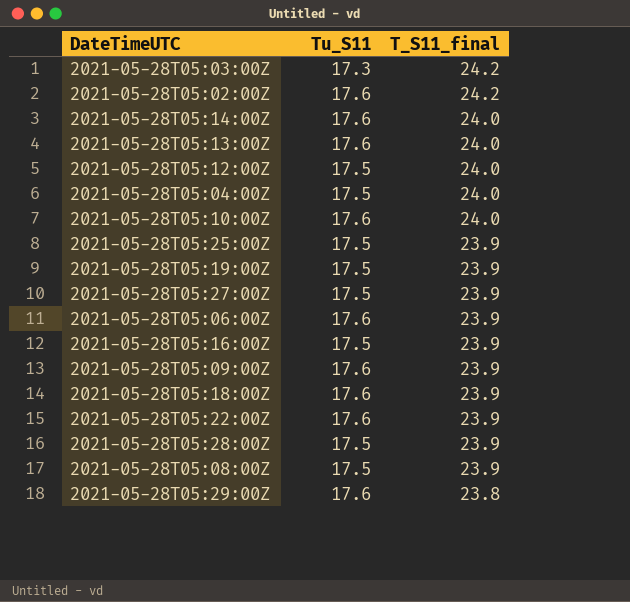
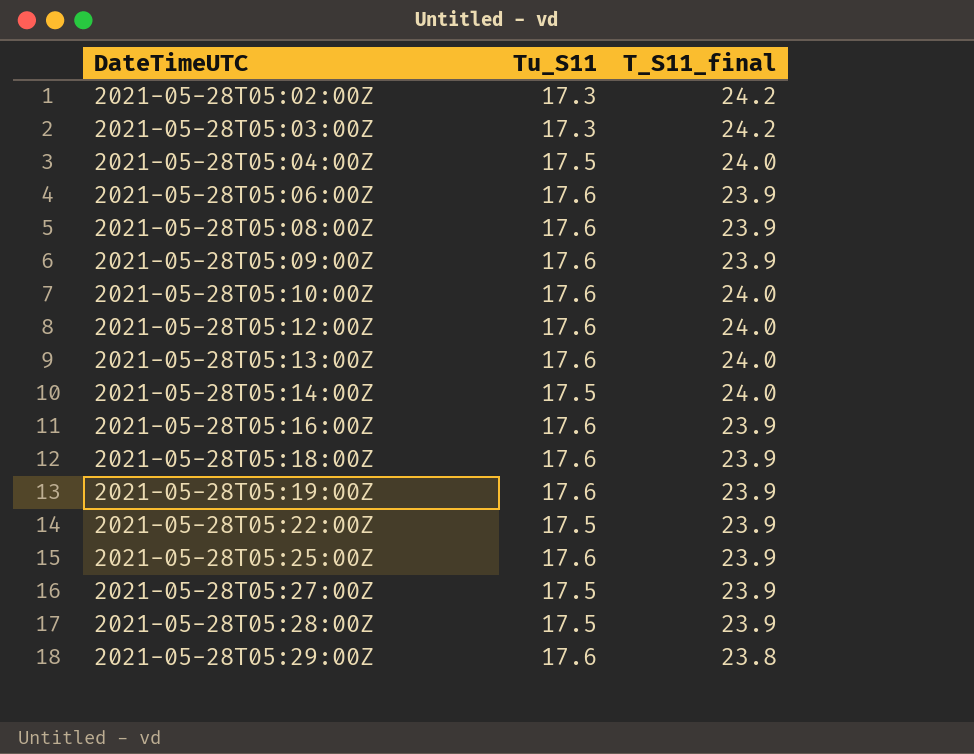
row order: T_S11_final descending -> DateTimeUTC ascending
2021-05-28T05:02:00Z | Tu_S11: 17.6 -> 17.3
2021-05-28T05:08:00Z | Tu_S11: 17.5 -> 17.6
2021-05-28T05:12:00Z | Tu_S11: 17.5 -> 17.6
2021-05-28T05:14:00Z | Tu_S11: 17.6 -> 17.5
2021-05-28T05:16:00Z | Tu_S11: 17.5 -> 17.6
2021-05-28T05:19:00Z | Tu_S11: 17.5 -> 17.6
2021-05-28T05:22:00Z | Tu_S11: 17.6 -> 17.5
2021-05-28T05:25:00Z | Tu_S11: 17.5 -> 17.6

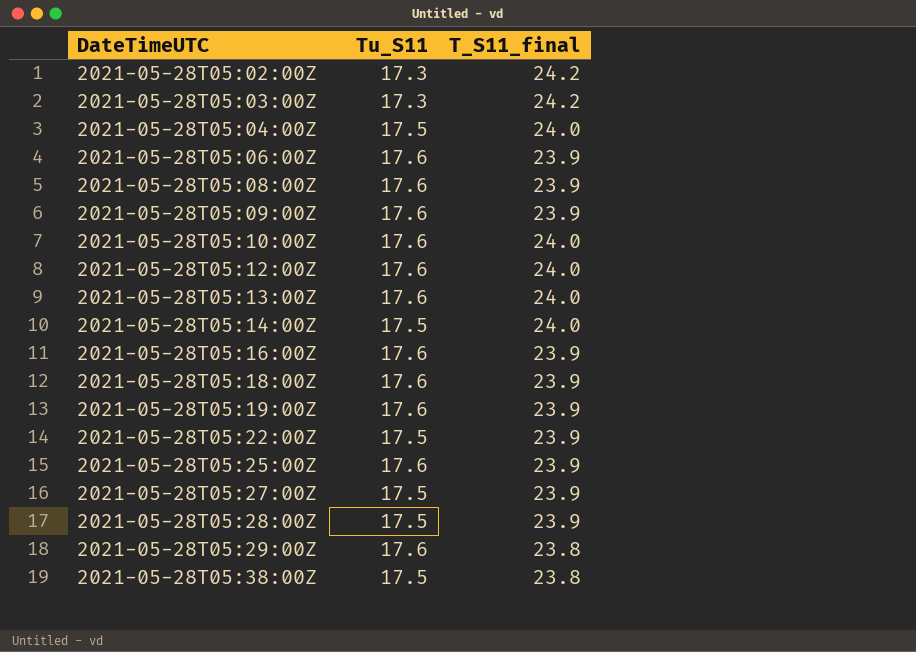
row 2021-05-28T05:38:00Z: none -> 17.5 | 23.8

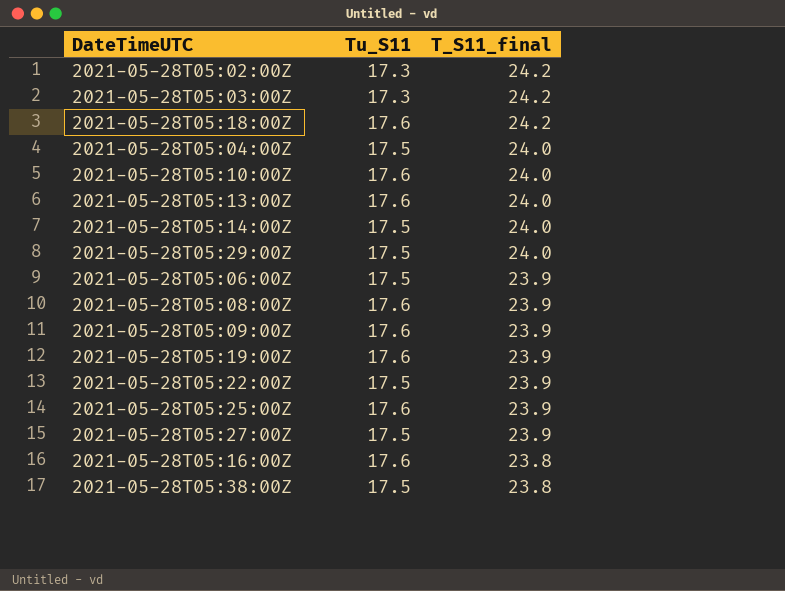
row order: DateTimeUTC ascending -> T_S11_final descending
row 2021-05-28T05:12:00Z: 17.6 | 24.0 -> none
row 2021-05-28T05:28:00Z: 17.5 | 23.9 -> none
2021-05-28T05:18:00Z | T_S11_final: 23.9 -> 24.2
2021-05-28T05:29:00Z | Tu_S11: 17.6 -> 17.5
2021-05-28T05:29:00Z | T_S11_final: 23.8 -> 24.0
2021-05-28T05:06:00Z | Tu_S11: 17.6 -> 17.5
2021-05-28T05:16:00Z | T_S11_final: 23.9 -> 23.8

